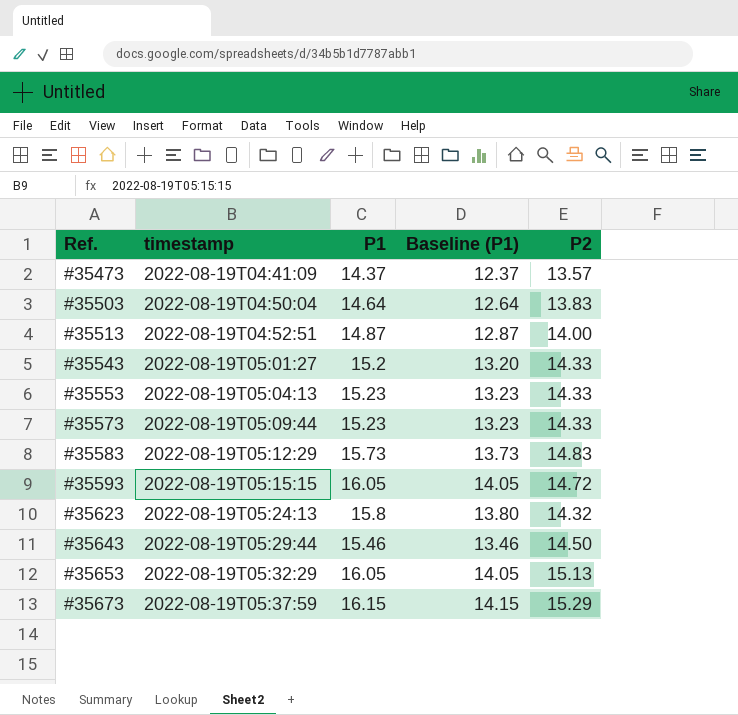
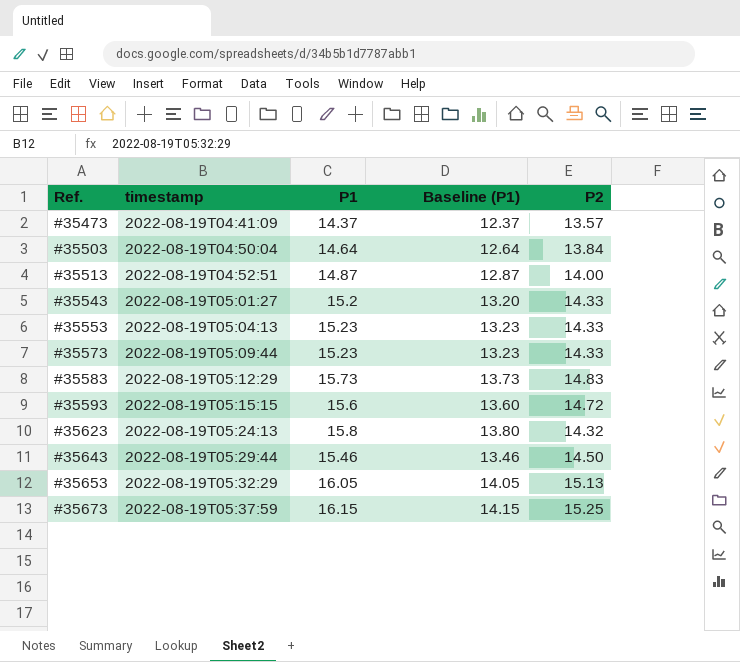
#35503 | P2: 13.83 -> 13.84
#35593 | P1: 16.05 -> 15.6
#35593 | Baseline (P1): 14.05 -> 13.60
#35673 | P2: 15.29 -> 15.25

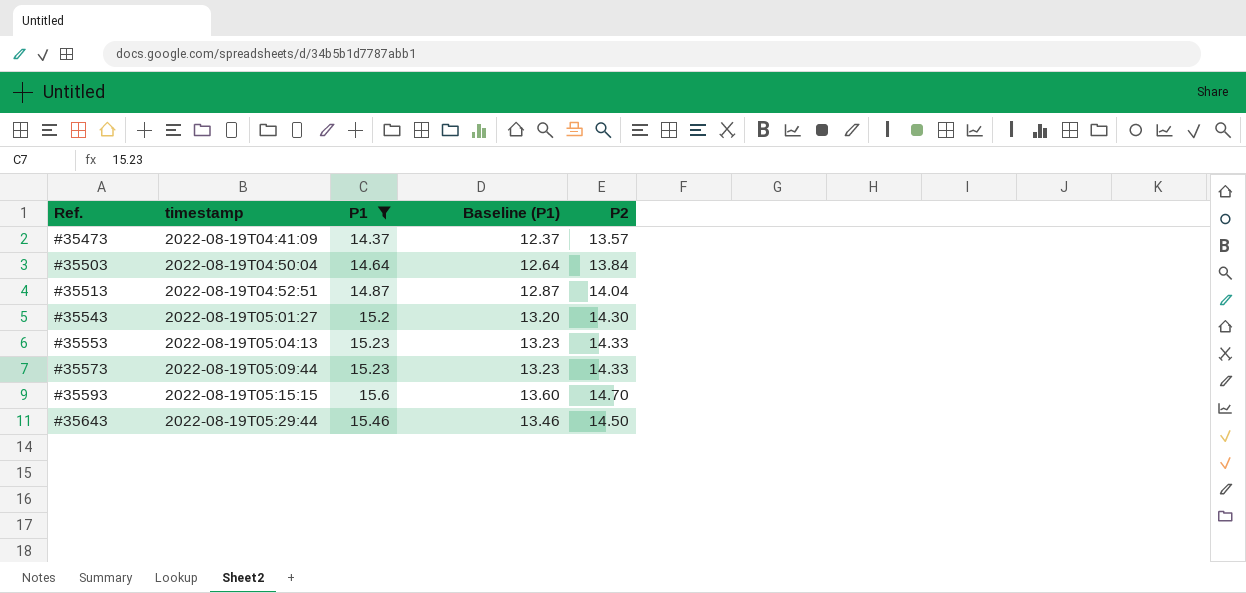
filter: none -> P1 <= 15.6
#35513 | P2: 14.00 -> 14.04
#35543 | P2: 14.33 -> 14.30
#35593 | P2: 14.72 -> 14.70

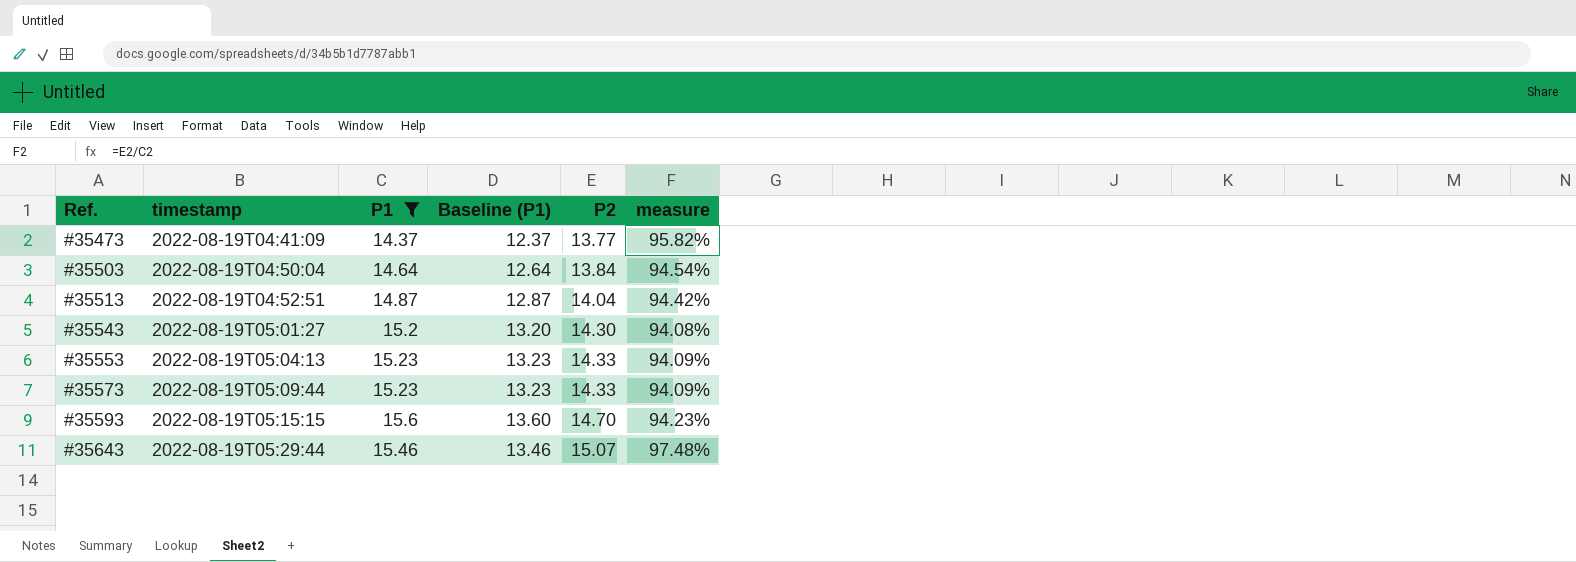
column measure | formula: none -> [P2] / [P1]
#35473 | P2: 13.57 -> 13.77
#35643 | P2: 14.50 -> 15.07

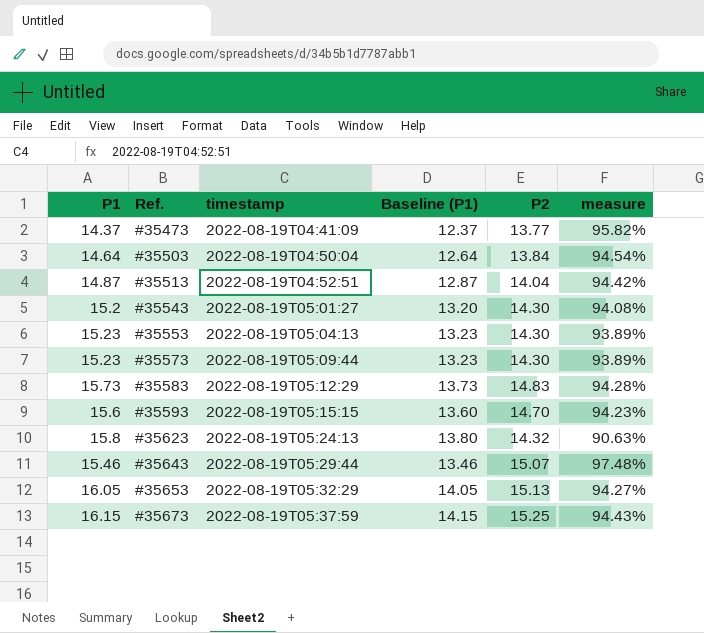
filter: P1 <= 15.6 -> none
column P1 | position: 3 -> 1
#35553 | P2: 14.33 -> 14.30
#35553 | measure: 94.09% -> 93.89%
#35573 | P2: 14.33 -> 14.30
#35573 | measure: 94.09% -> 93.89%

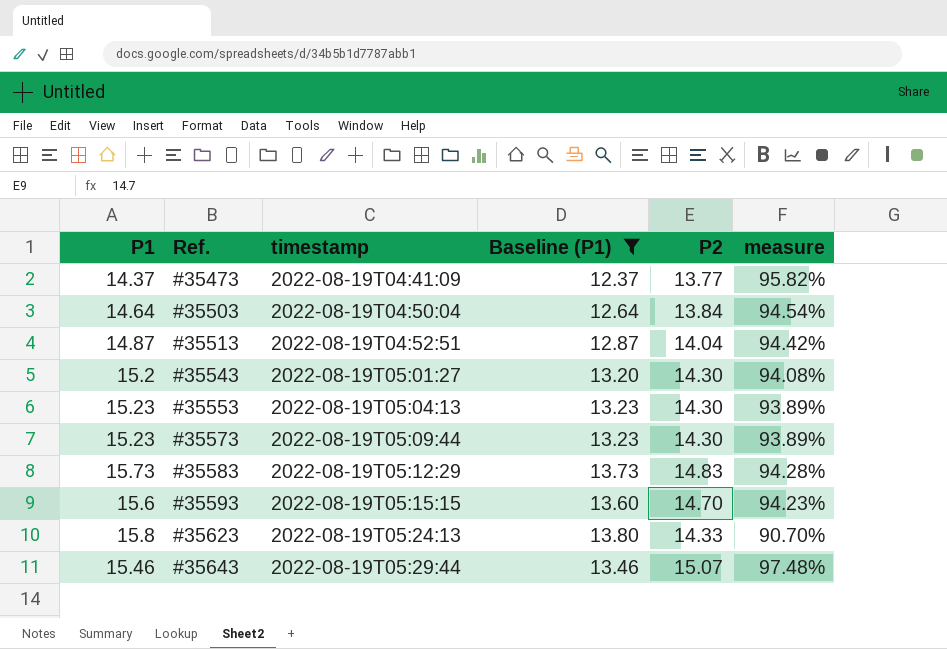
filter: none -> Baseline (P1) <= 13.80
#35623 | P2: 14.32 -> 14.33
#35623 | measure: 90.63% -> 90.70%

